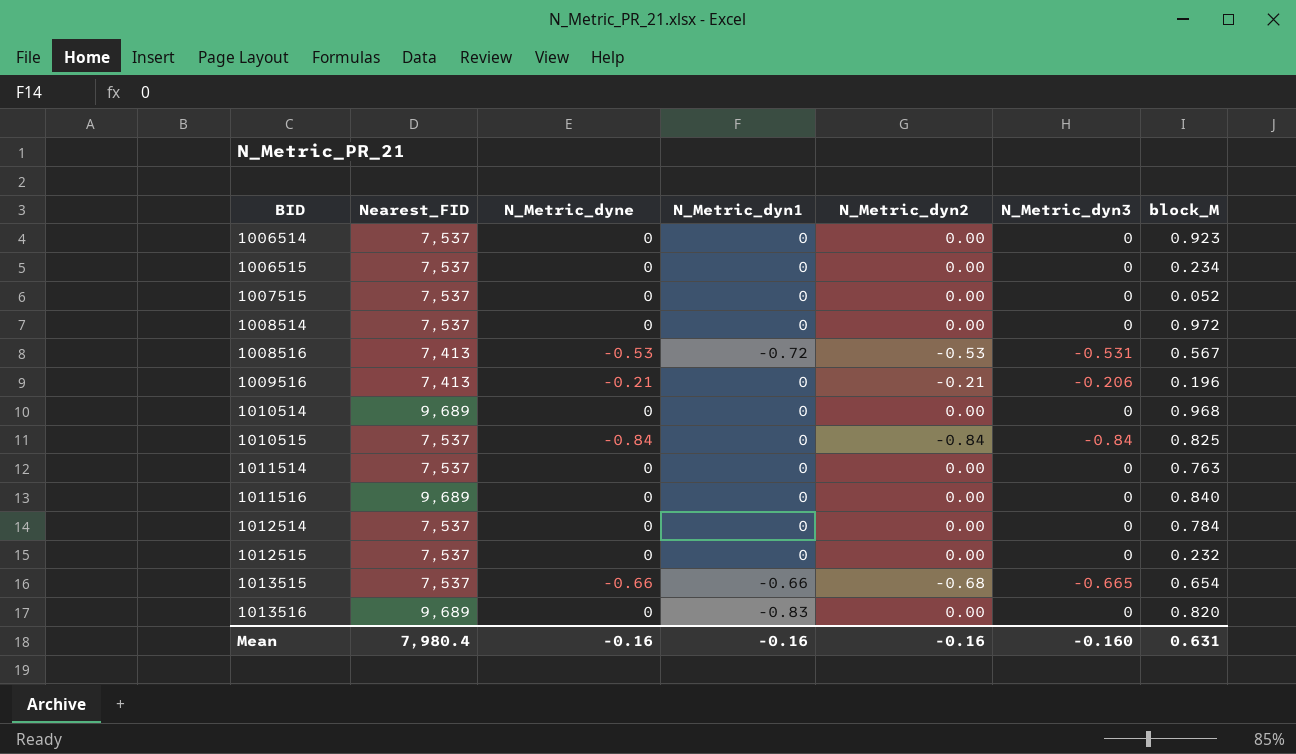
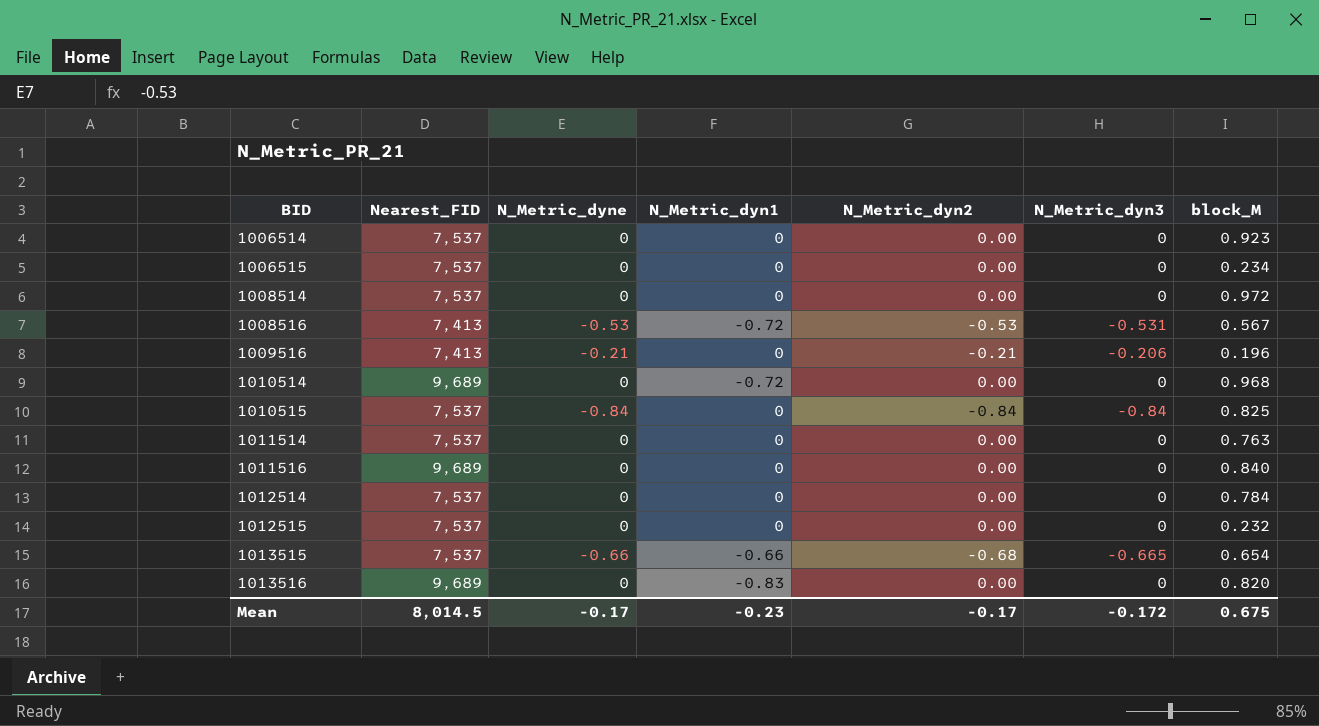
row 1007515: 7,537 | 0 | 0 | 0.00 | 0 | 0.052 -> none
1010514 | N_Metric_dyn1: 0 -> -0.72
Mean | Nearest_FID: 7,980.4 -> 8,014.5
Mean | N_Metric_dyne: -0.16 -> -0.17
Mean | N_Metric_dyn1: -0.16 -> -0.23
Mean | N_Metric_dyn2: -0.16 -> -0.17
Mean | N_Metric_dyn3: -0.160 -> -0.172
Mean | block_M: 0.631 -> 0.675

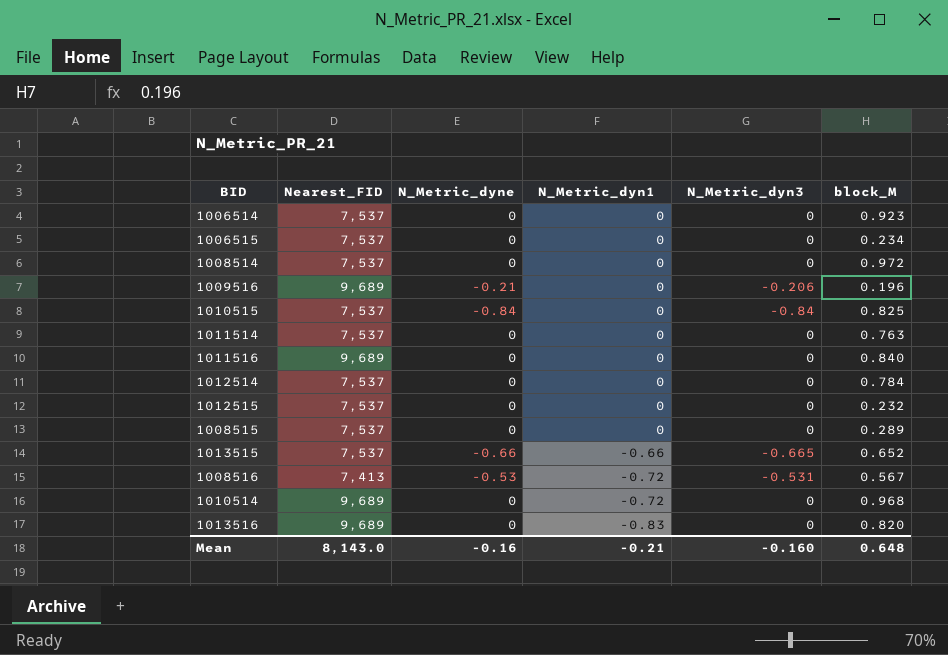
row order: BID ascending -> N_Metric_dyn1 descending
column N_Metric_dyn2 | position: 5 -> none
1009516 | Nearest_FID: 7,413 -> 9,689
row 1008515: none -> 7,537 | 0 | 0 | 0 | 0.289
1013515 | block_M: 0.654 -> 0.652
Mean | Nearest_FID: 8,014.5 -> 8,143.0
Mean | N_Metric_dyne: -0.17 -> -0.16
Mean | N_Metric_dyn1: -0.23 -> -0.21
Mean | N_Metric_dyn3: -0.172 -> -0.160
Mean | block_M: 0.675 -> 0.648

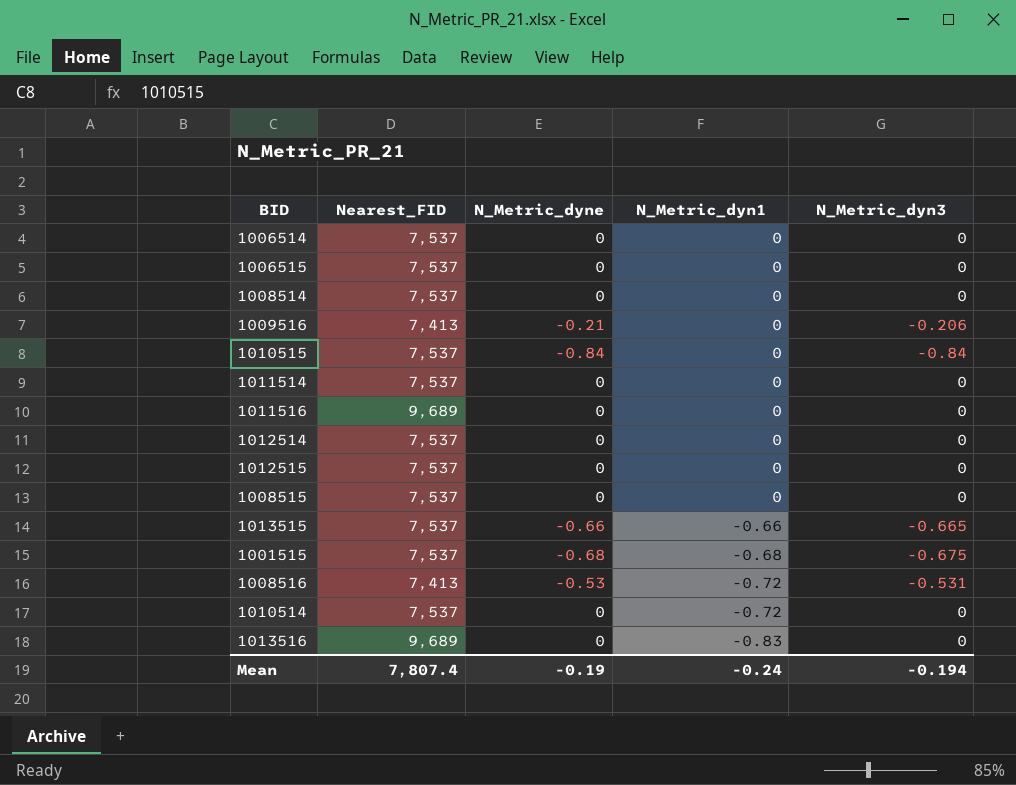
column block_M | position: 6 -> none
1009516 | Nearest_FID: 9,689 -> 7,413
row 1001515: none -> 7,537 | -0.68 | -0.68 | -0.675
1010514 | Nearest_FID: 9,689 -> 7,537
Mean | Nearest_FID: 8,143.0 -> 7,807.4
Mean | N_Metric_dyne: -0.16 -> -0.19
Mean | N_Metric_dyn1: -0.21 -> -0.24
Mean | N_Metric_dyn3: -0.160 -> -0.194

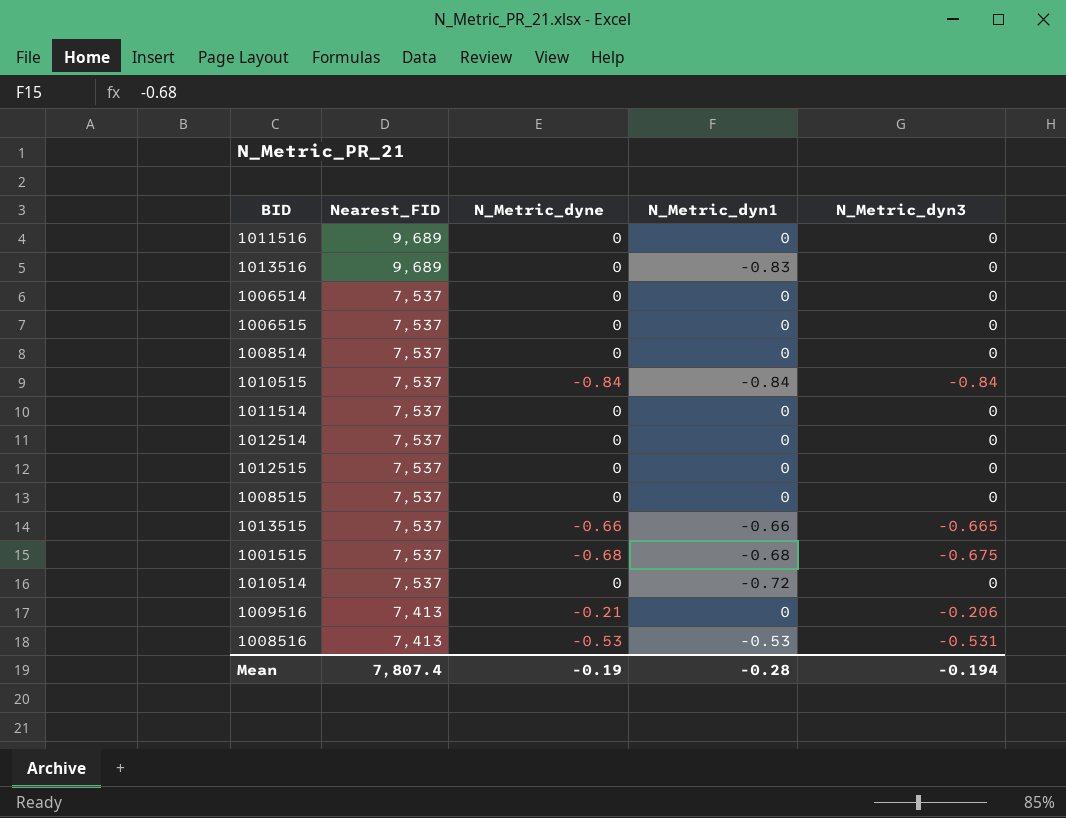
row order: N_Metric_dyn1 descending -> Nearest_FID descending
1010515 | N_Metric_dyn1: 0 -> -0.84
1008516 | N_Metric_dyn1: -0.72 -> -0.53
Mean | N_Metric_dyn1: -0.24 -> -0.28

